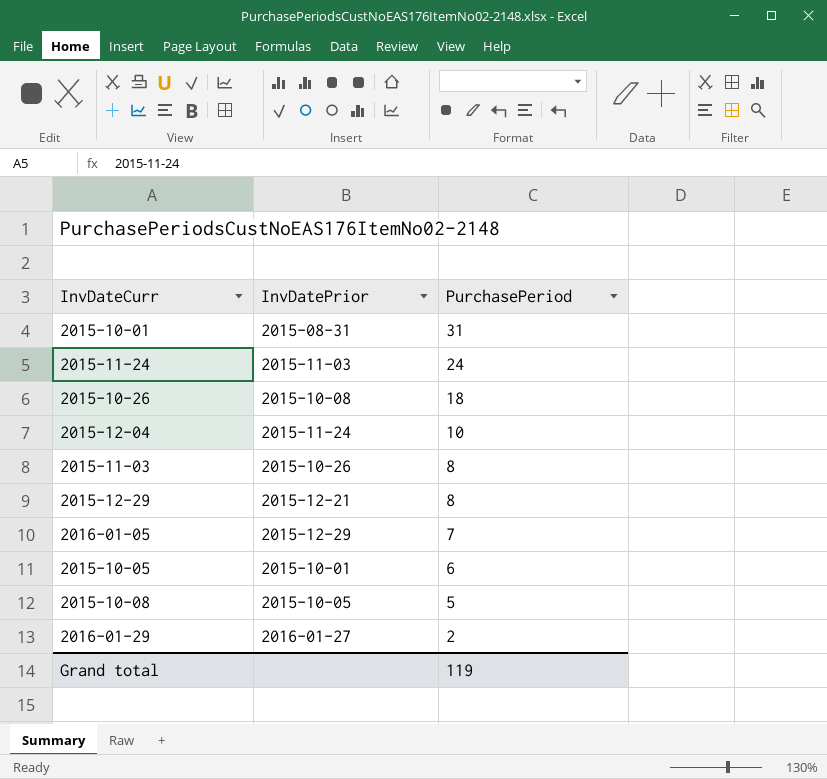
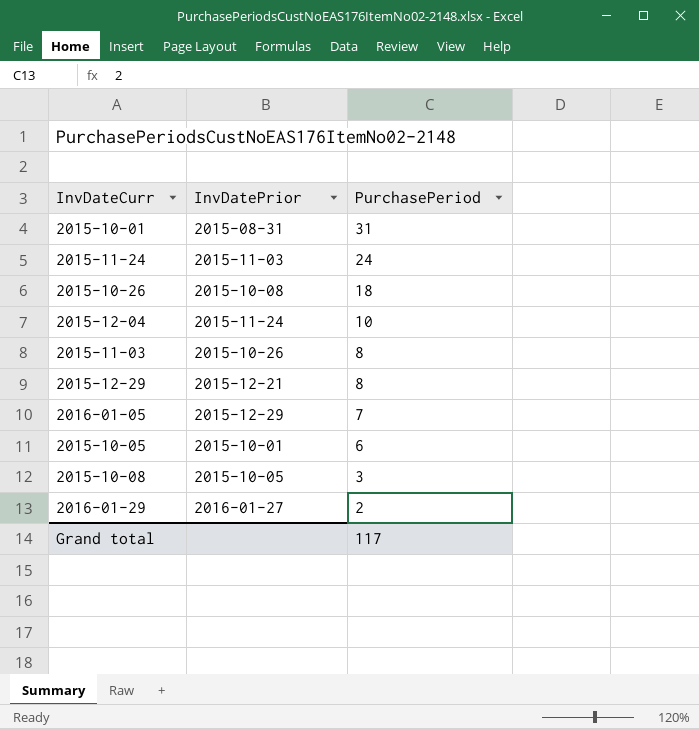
2015-10-08 | PurchasePeriod: 5 -> 3
Grand total | PurchasePeriod: 119 -> 117

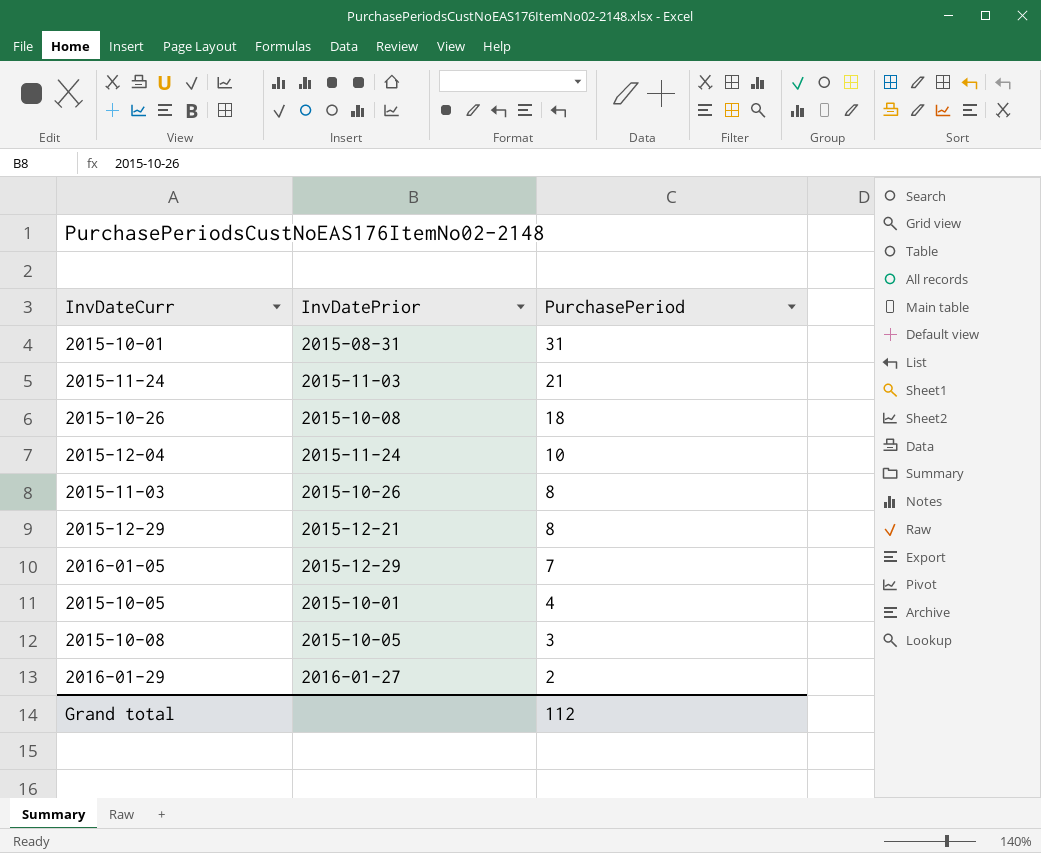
2015-11-24 | PurchasePeriod: 24 -> 21
2015-10-05 | PurchasePeriod: 6 -> 4
Grand total | PurchasePeriod: 117 -> 112

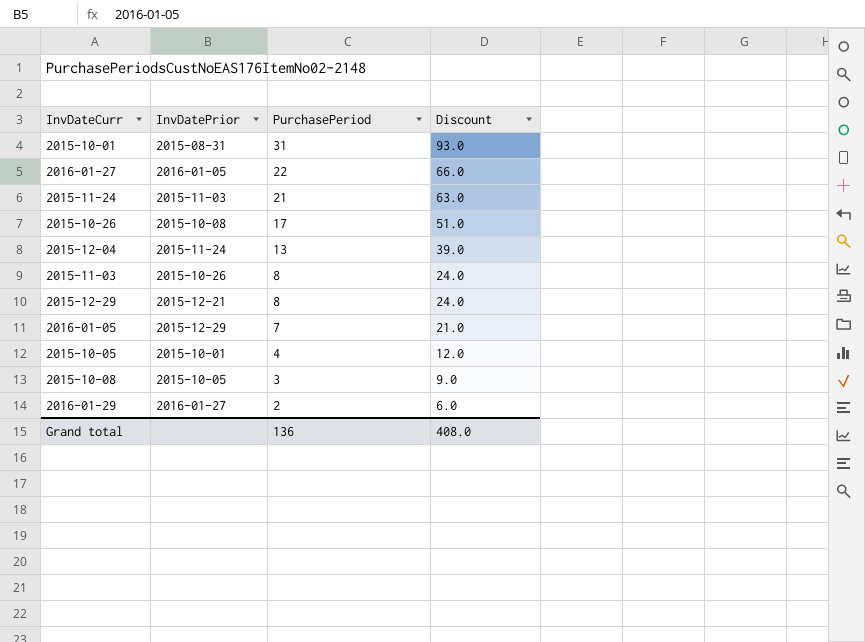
column Discount | formula: none -> [PurchasePeriod] * 3
row 2016-01-27: none -> 2016-01-05 | 22 | 66.0
2015-10-26 | PurchasePeriod: 18 -> 17
2015-12-04 | PurchasePeriod: 10 -> 13
Grand total | PurchasePeriod: 112 -> 136

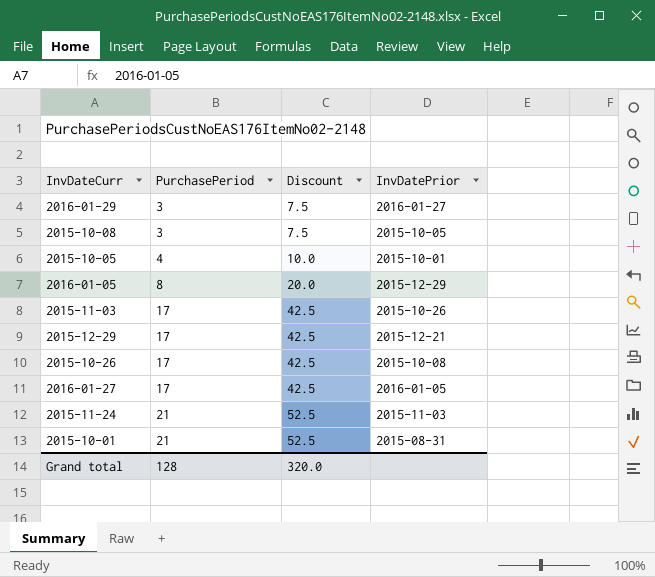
row order: PurchasePeriod descending -> PurchasePeriod ascending
column Discount | formula: [PurchasePeriod] * 3 -> [PurchasePeriod] * 2.5
column InvDatePrior | position: 2 -> 4
row 2015-12-04: 2015-11-24 | 13 | 39.0 -> none
2016-01-29 | PurchasePeriod: 2 -> 3
2016-01-05 | PurchasePeriod: 7 -> 8
2015-11-03 | PurchasePeriod: 8 -> 17
2015-12-29 | PurchasePeriod: 8 -> 17
2016-01-27 | PurchasePeriod: 22 -> 17
2015-10-01 | PurchasePeriod: 31 -> 21
Grand total | PurchasePeriod: 136 -> 128
Grand total | Discount: 408.0 -> 320.0

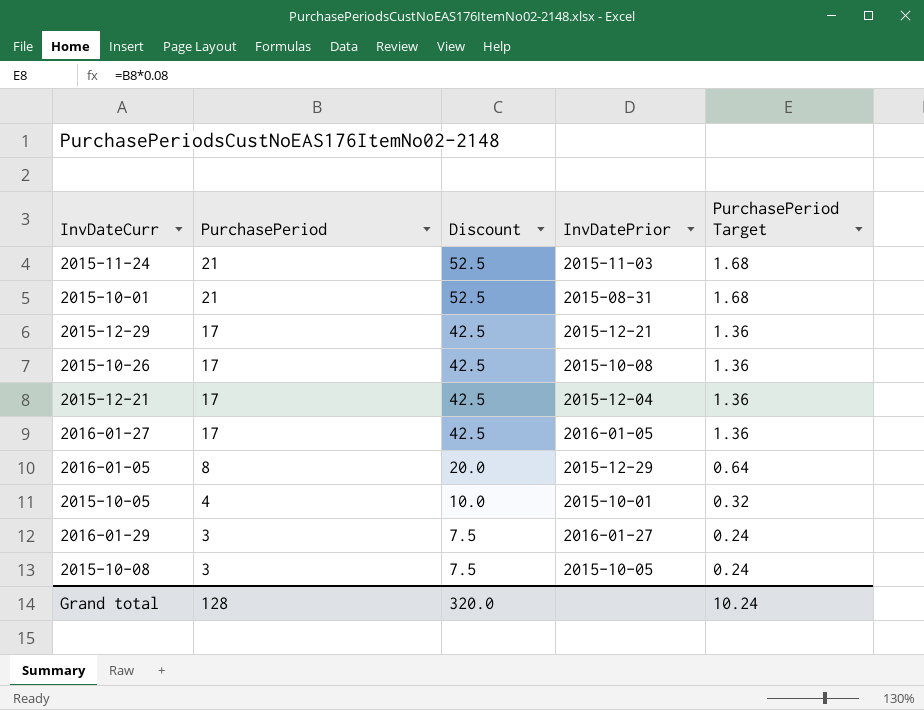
row order: PurchasePeriod ascending -> PurchasePeriod descending
column PurchasePeriod Target | formula: none -> [PurchasePeriod] * 0.08
row 2015-11-03: 17 | 42.5 | 2015-10-26 -> none
row 2015-12-21: none -> 17 | 42.5 | 2015-12-04 | 1.36

